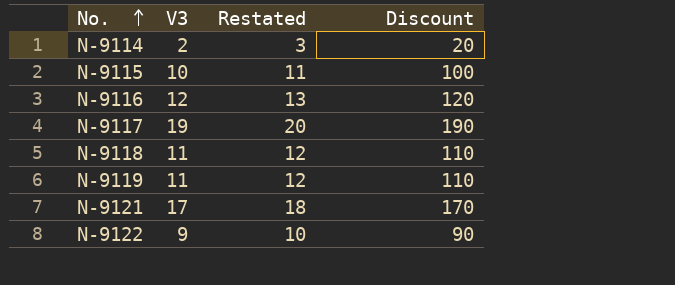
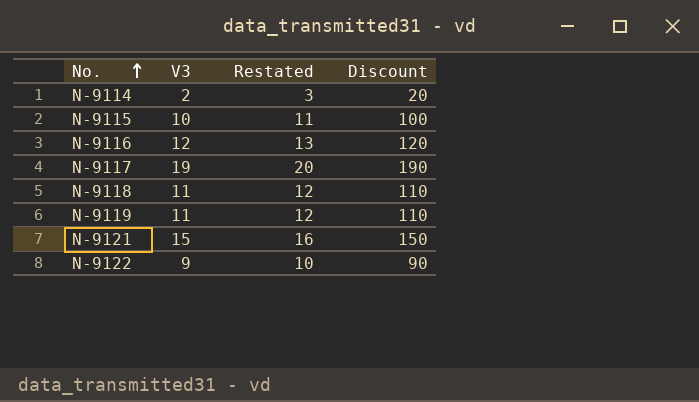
N-9121 | V3: 17 -> 15
N-9121 | Restated: 18 -> 16
N-9121 | Discount: 170 -> 150

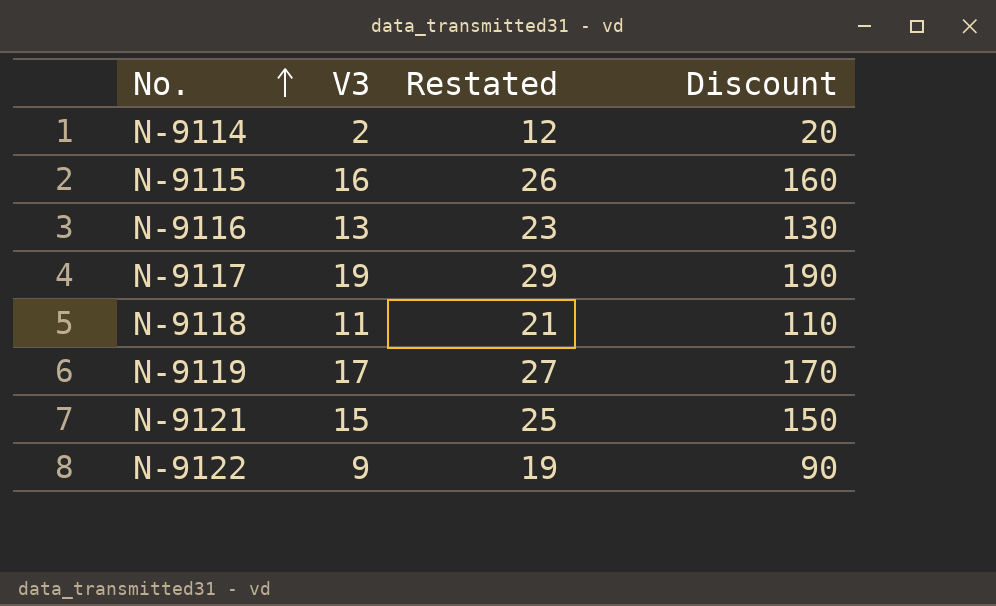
column Restated | formula: [V3] + 1 -> [V3] + 10
N-9115 | V3: 10 -> 16
N-9115 | Discount: 100 -> 160
N-9116 | V3: 12 -> 13
N-9116 | Discount: 120 -> 130
N-9119 | V3: 11 -> 17
N-9119 | Discount: 110 -> 170

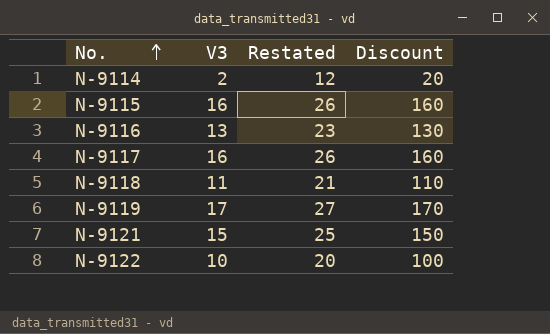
N-9117 | V3: 19 -> 16
N-9117 | Restated: 29 -> 26
N-9117 | Discount: 190 -> 160
N-9122 | V3: 9 -> 10
N-9122 | Restated: 19 -> 20
N-9122 | Discount: 90 -> 100

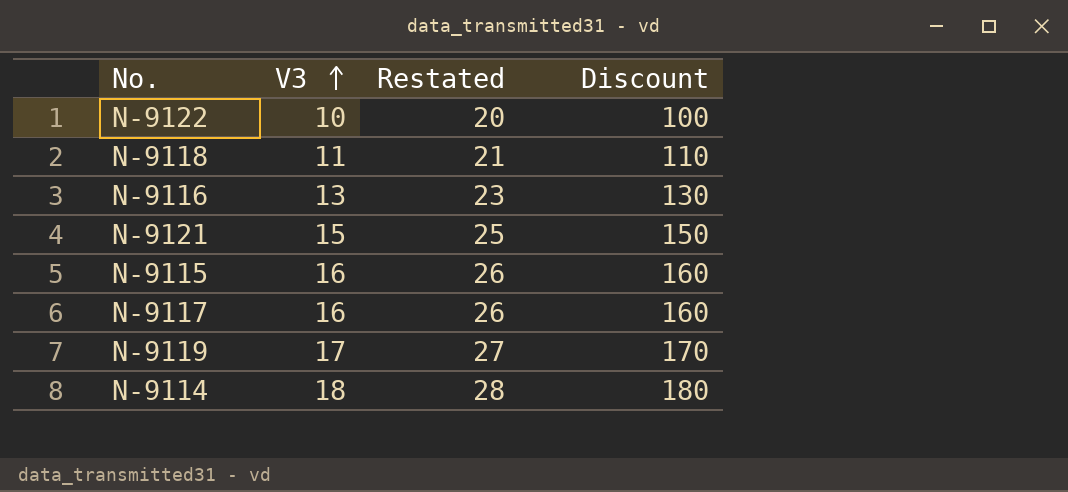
row order: No. ascending -> V3 ascending
N-9114 | V3: 2 -> 18
N-9114 | Restated: 12 -> 28
N-9114 | Discount: 20 -> 180

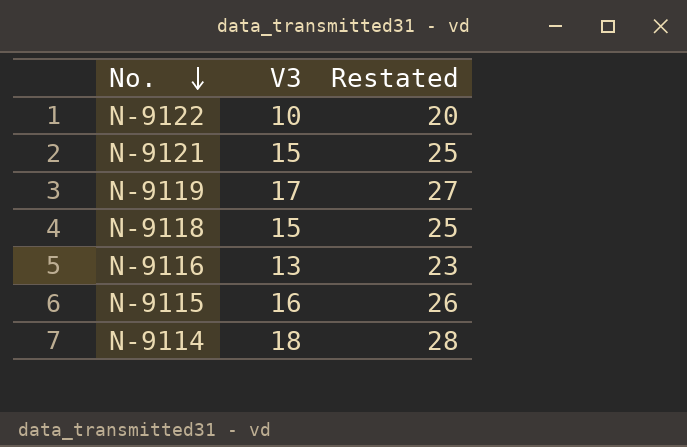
row order: V3 ascending -> No. descending
column Discount | formula: [V3] * 10 -> none
row N-9117: 16 | 26 | 160 -> none
N-9118 | V3: 11 -> 15
N-9118 | Restated: 21 -> 25

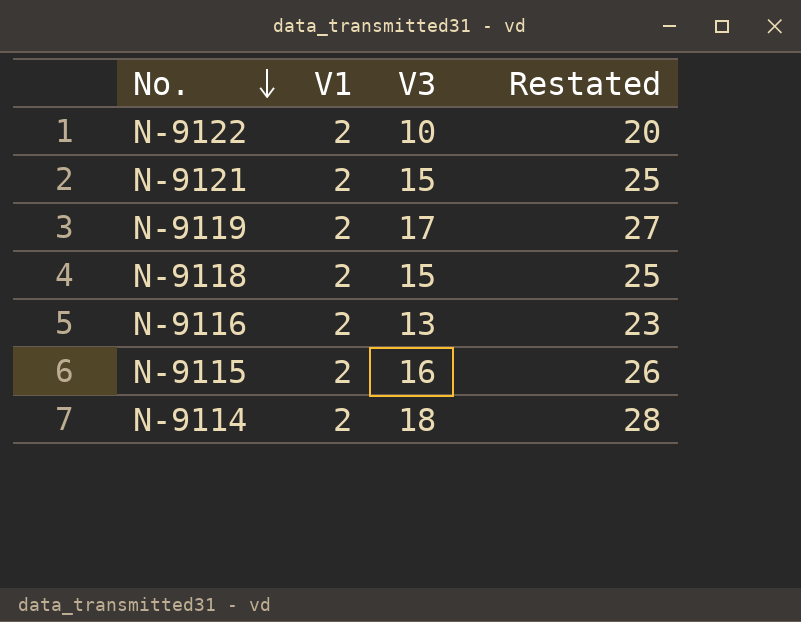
column V1 | position: none -> 2

